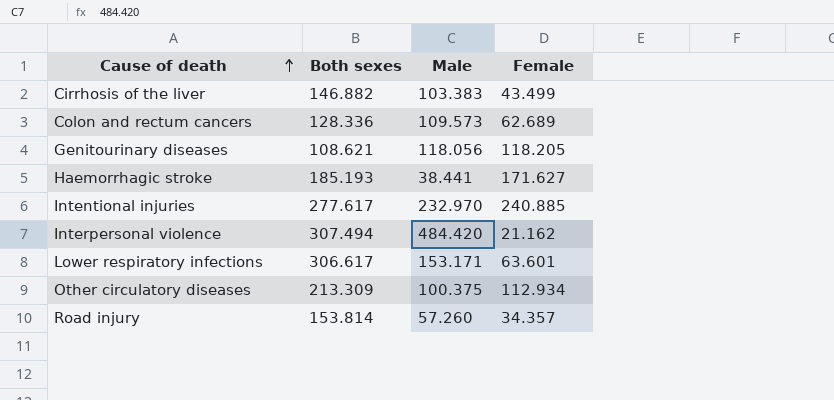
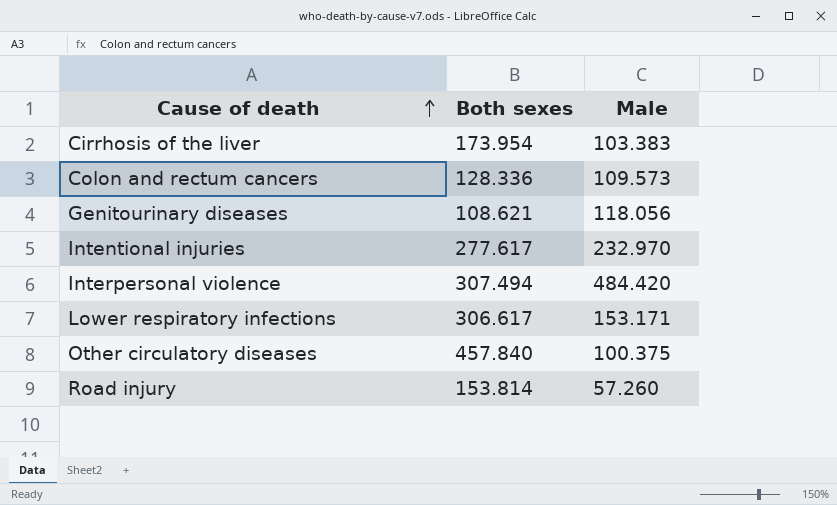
column Female | position: 4 -> none
row Haemorrhagic stroke: 185.193 | 38.441 | 171.627 -> none
Cirrhosis of the liver | Both sexes: 146.882 -> 173.954
Other circulatory diseases | Both sexes: 213.309 -> 457.840

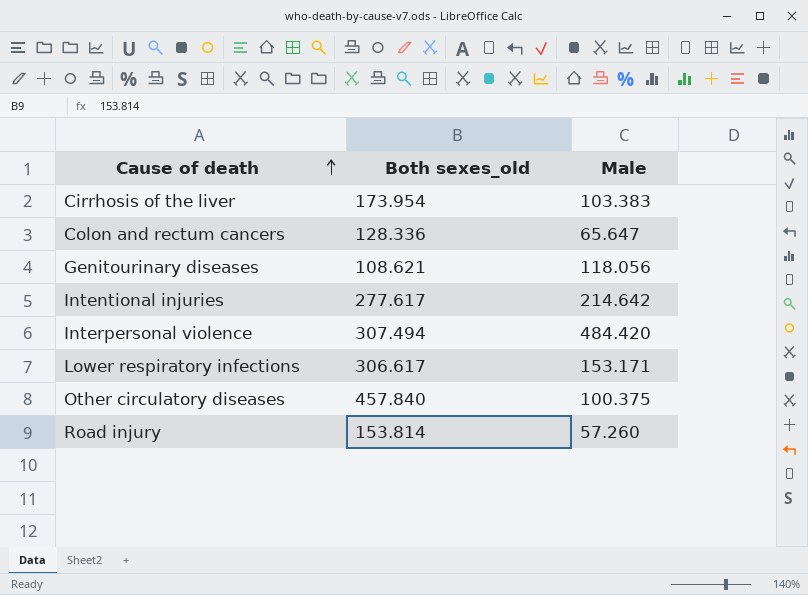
column name: Both sexes -> Both sexes_old
Colon and rectum cancers | Male: 109.573 -> 65.647
Intentional injuries | Male: 232.970 -> 214.642

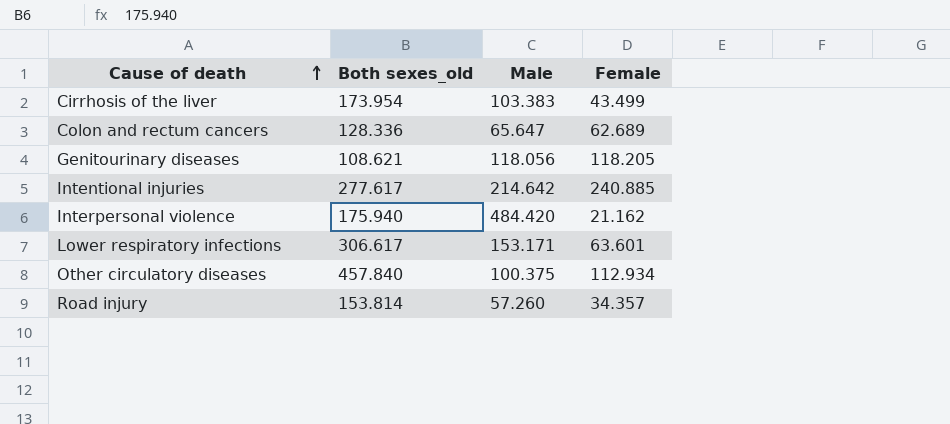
column Female | position: none -> 4
Interpersonal violence | Both sexes_old: 307.494 -> 175.940

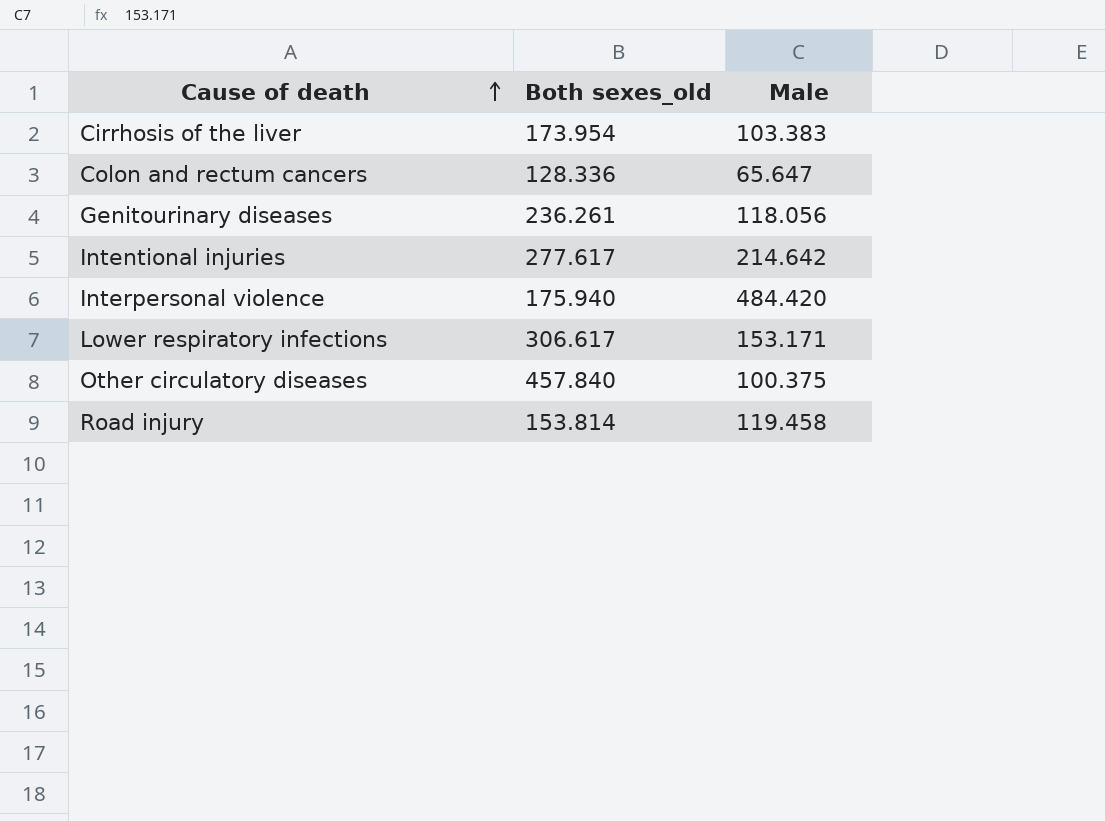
column Female | position: 4 -> none
Genitourinary diseases | Both sexes_old: 108.621 -> 236.261
Road injury | Male: 57.260 -> 119.458

